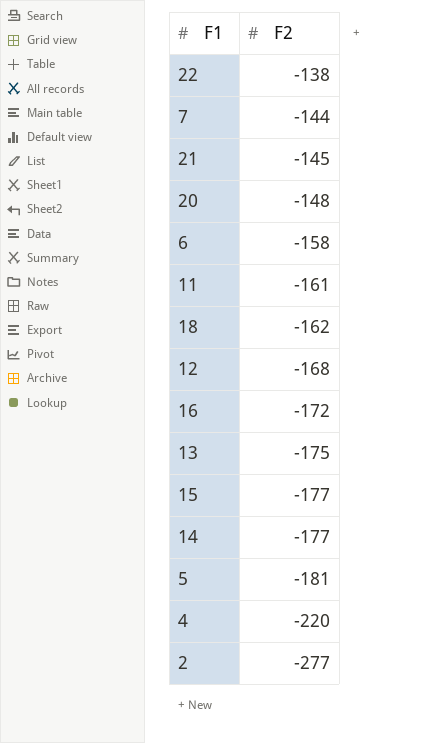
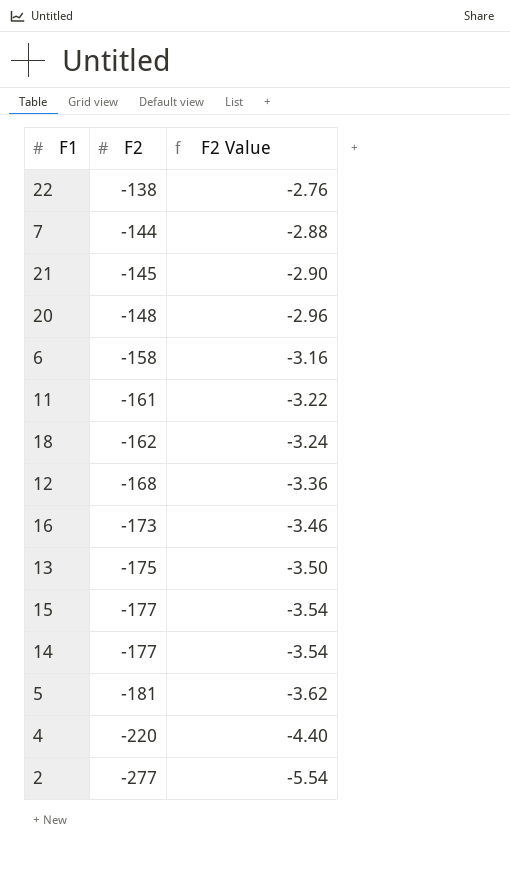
column F2 Value | formula: none -> [F2] * 0.02
16 | F2: -172 -> -173

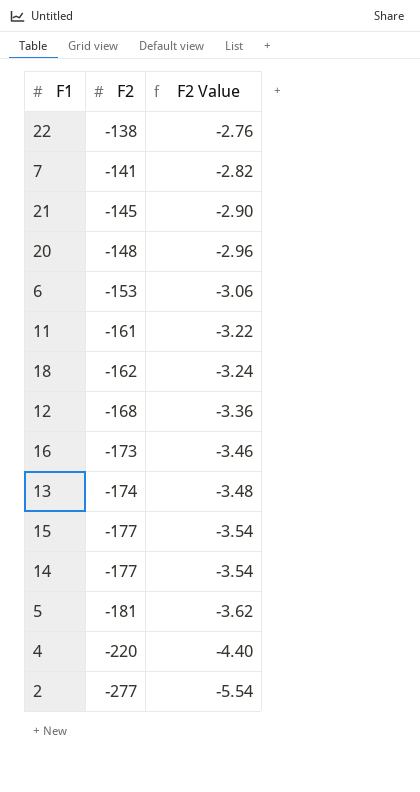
7 | F2: -144 -> -141
7 | F2 Value: -2.88 -> -2.82
6 | F2: -158 -> -153
6 | F2 Value: -3.16 -> -3.06
13 | F2: -175 -> -174
13 | F2 Value: -3.50 -> -3.48

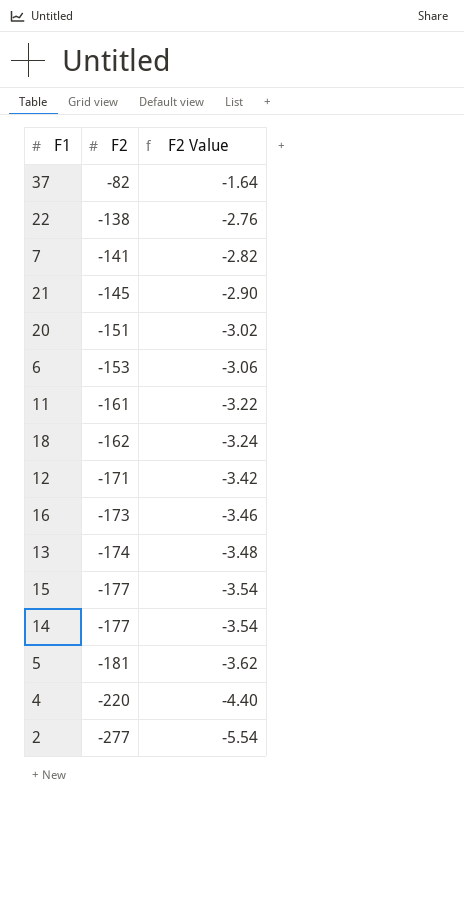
row 37: none -> -82 | -1.64
20 | F2: -148 -> -151
20 | F2 Value: -2.96 -> -3.02
12 | F2: -168 -> -171
12 | F2 Value: -3.36 -> -3.42

